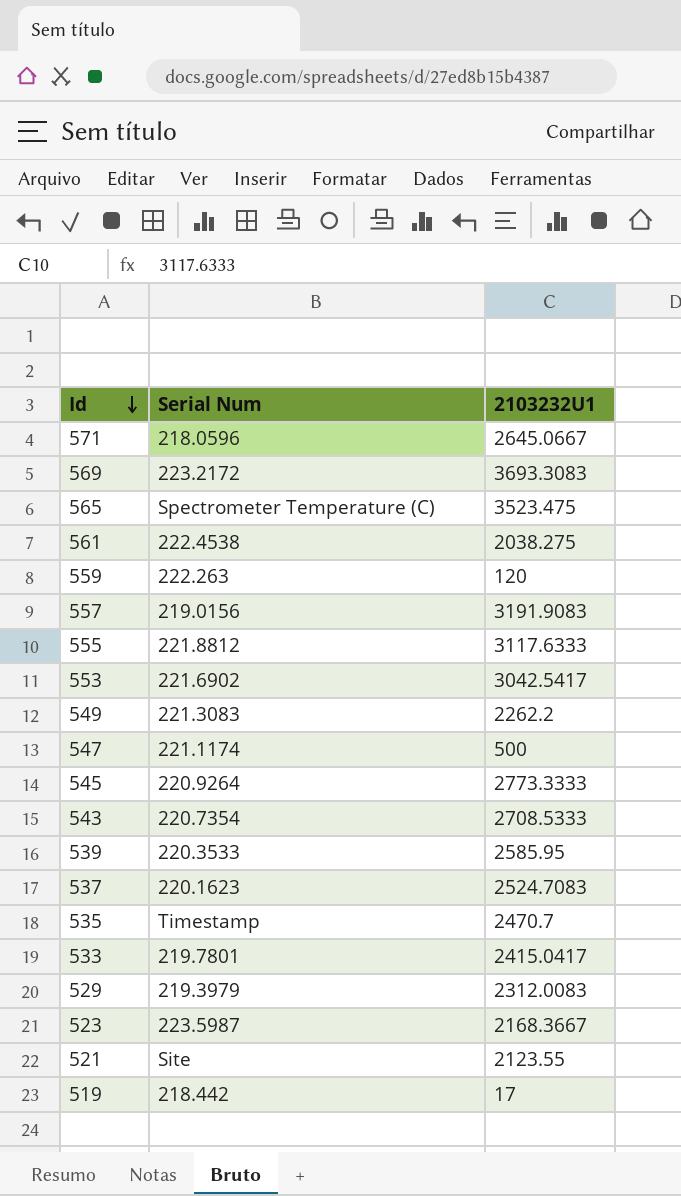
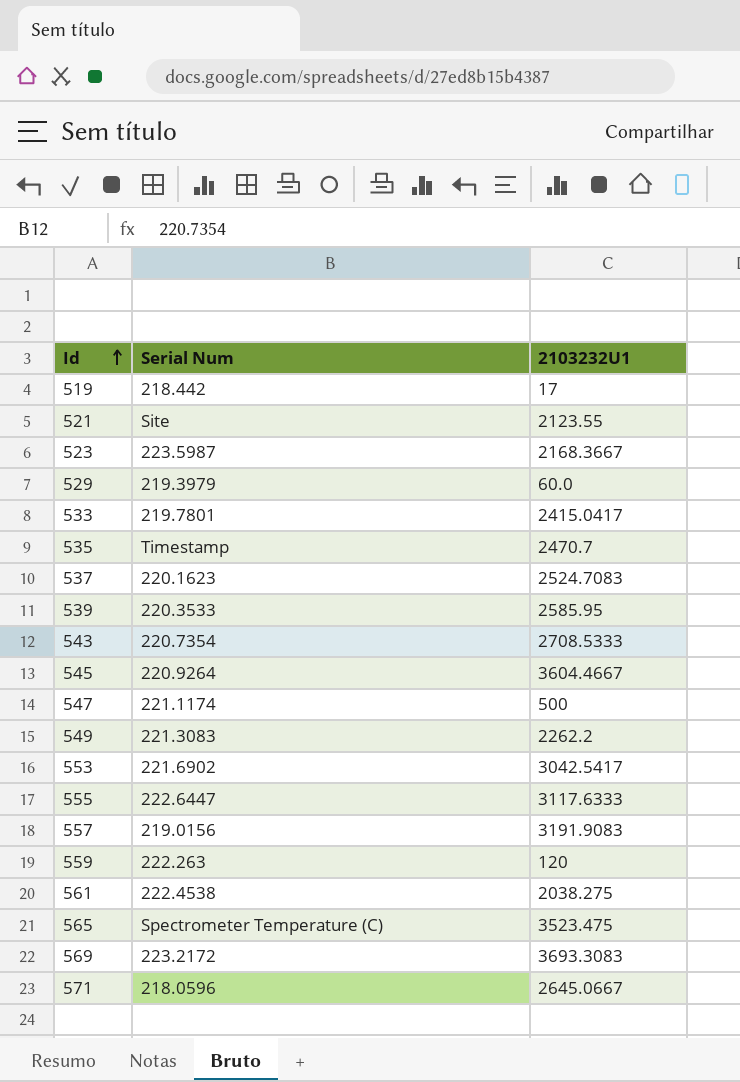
row order: Id descending -> Id ascending
529 | 2103232U1: 2312.0083 -> 60.0
545 | 2103232U1: 2773.3333 -> 3604.4667
555 | Serial Num: 221.8812 -> 222.6447

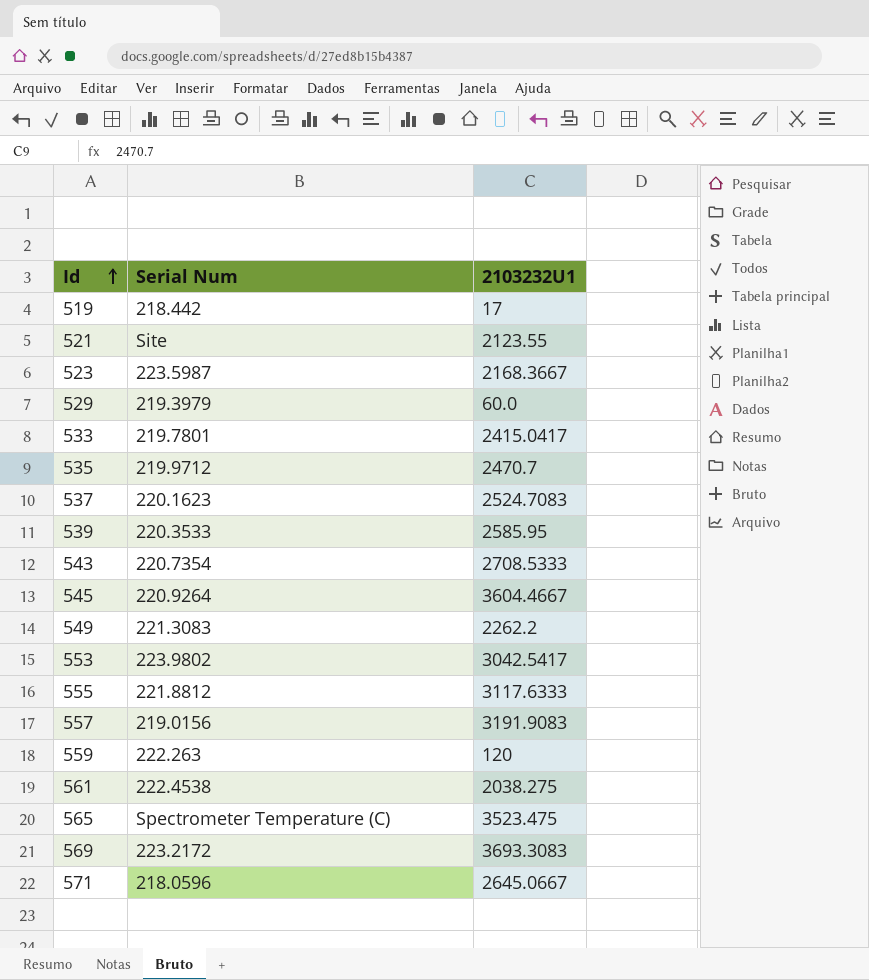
row 547: 221.1174 | 500 -> none
535 | Serial Num: Timestamp -> 219.9712
553 | Serial Num: 221.6902 -> 223.9802
555 | Serial Num: 222.6447 -> 221.8812

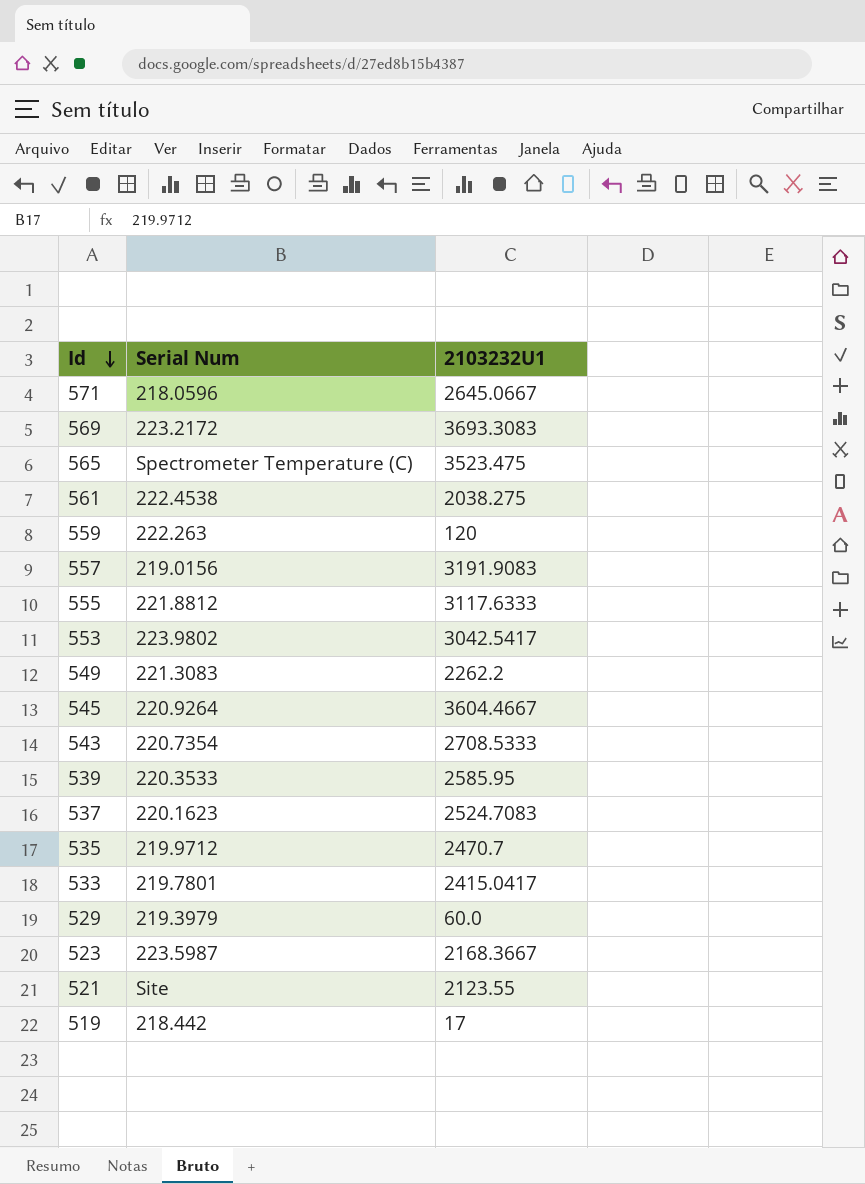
row order: Id ascending -> Id descending

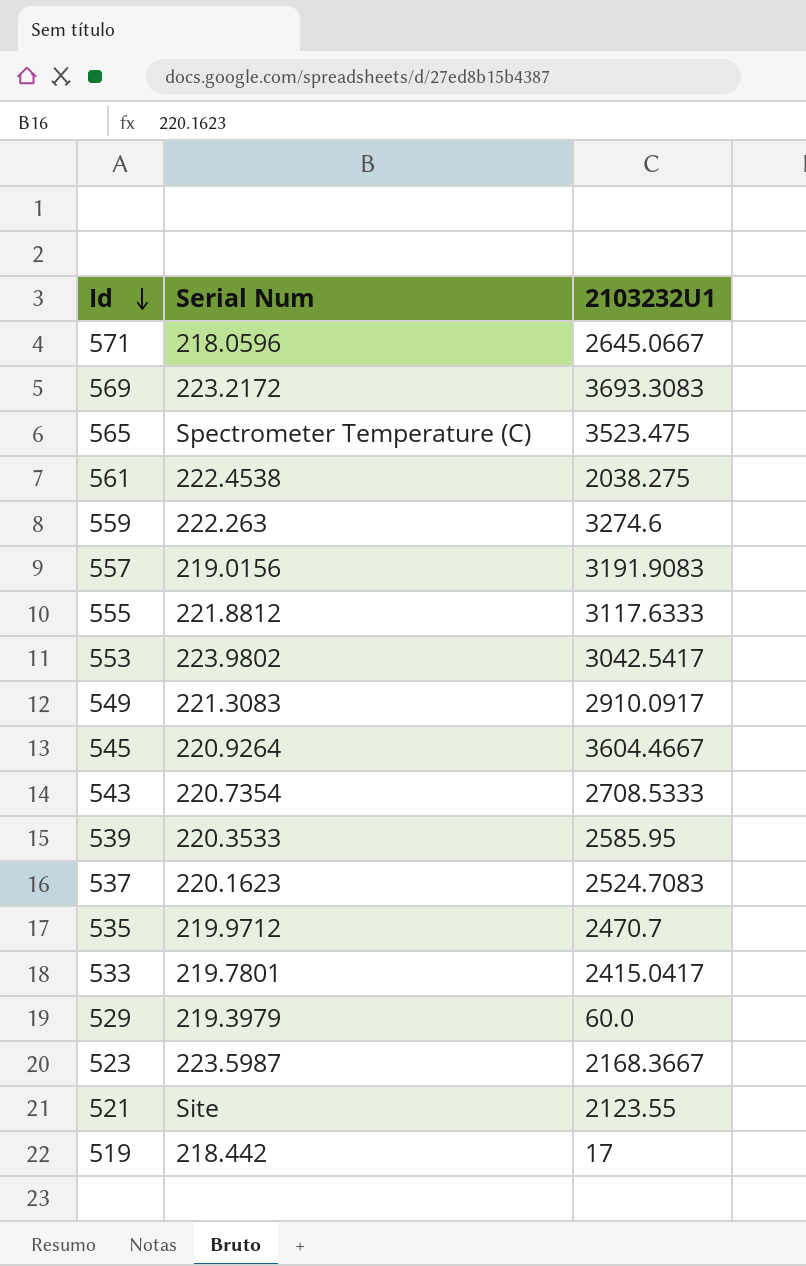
559 | 2103232U1: 120 -> 3274.6
549 | 2103232U1: 2262.2 -> 2910.0917

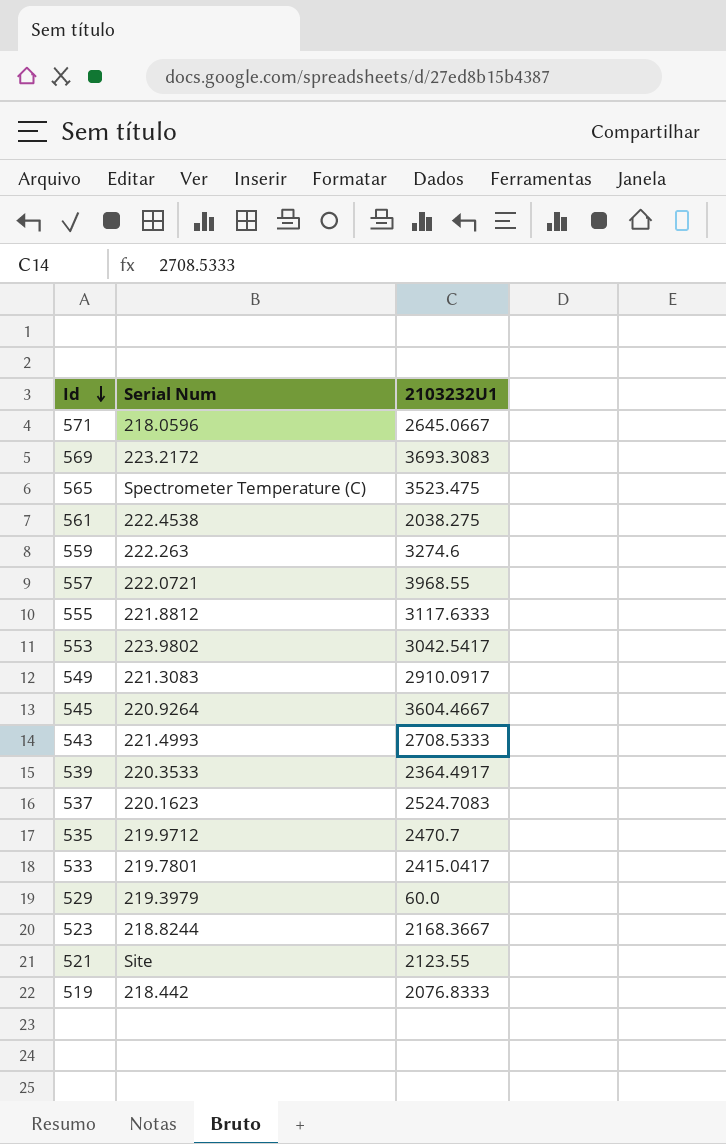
557 | Serial Num: 219.0156 -> 222.0721
557 | 2103232U1: 3191.9083 -> 3968.55
543 | Serial Num: 220.7354 -> 221.4993
539 | 2103232U1: 2585.95 -> 2364.4917
523 | Serial Num: 223.5987 -> 218.8244
519 | 2103232U1: 17 -> 2076.8333

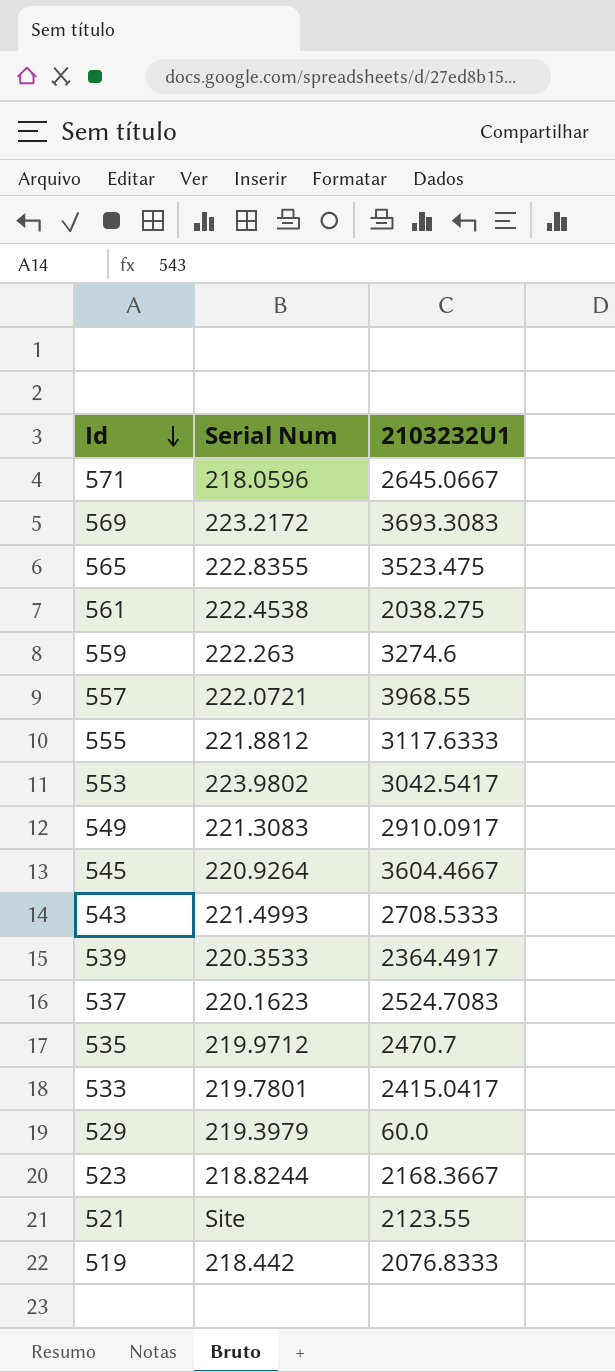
565 | Serial Num: Spectrometer Temperature (C) -> 222.8355

